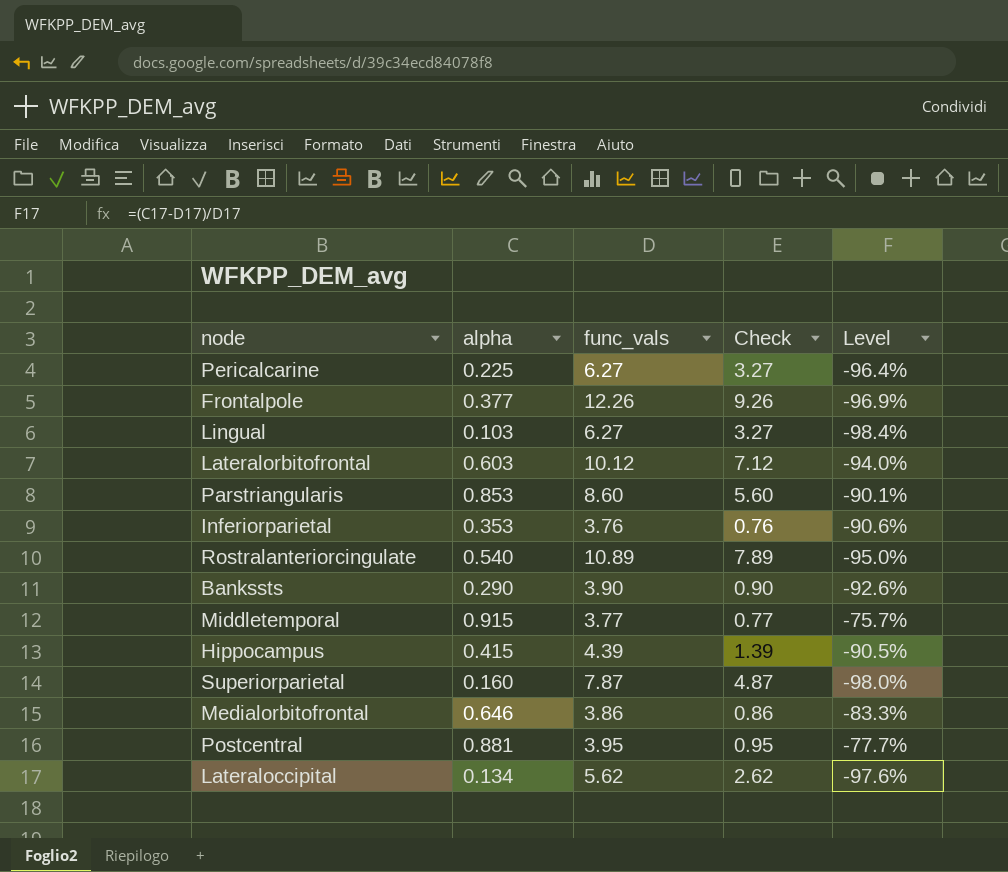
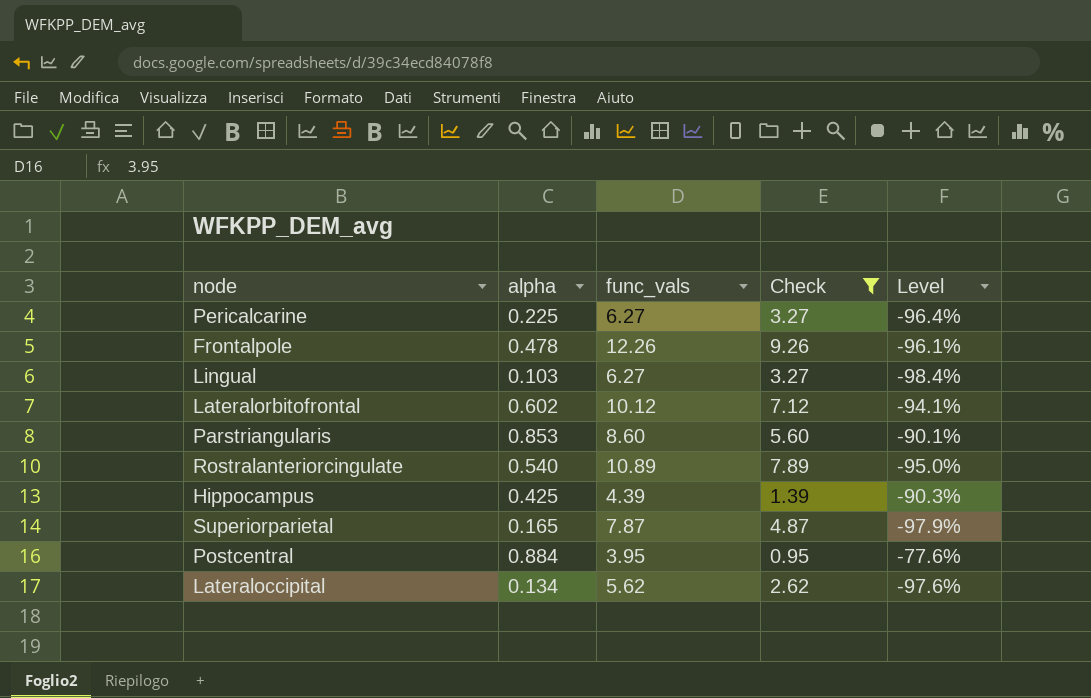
filter: none -> Check >= 0.95
Frontalpole | alpha: 0.377 -> 0.478
Frontalpole | Level: -96.9% -> -96.1%
Lateralorbitofrontal | alpha: 0.603 -> 0.602
Lateralorbitofrontal | Level: -94.0% -> -94.1%
Hippocampus | alpha: 0.415 -> 0.425
Hippocampus | Level: -90.5% -> -90.3%
Superiorparietal | alpha: 0.160 -> 0.165
Superiorparietal | Level: -98.0% -> -97.9%
Postcentral | alpha: 0.881 -> 0.884
Postcentral | Level: -77.7% -> -77.6%

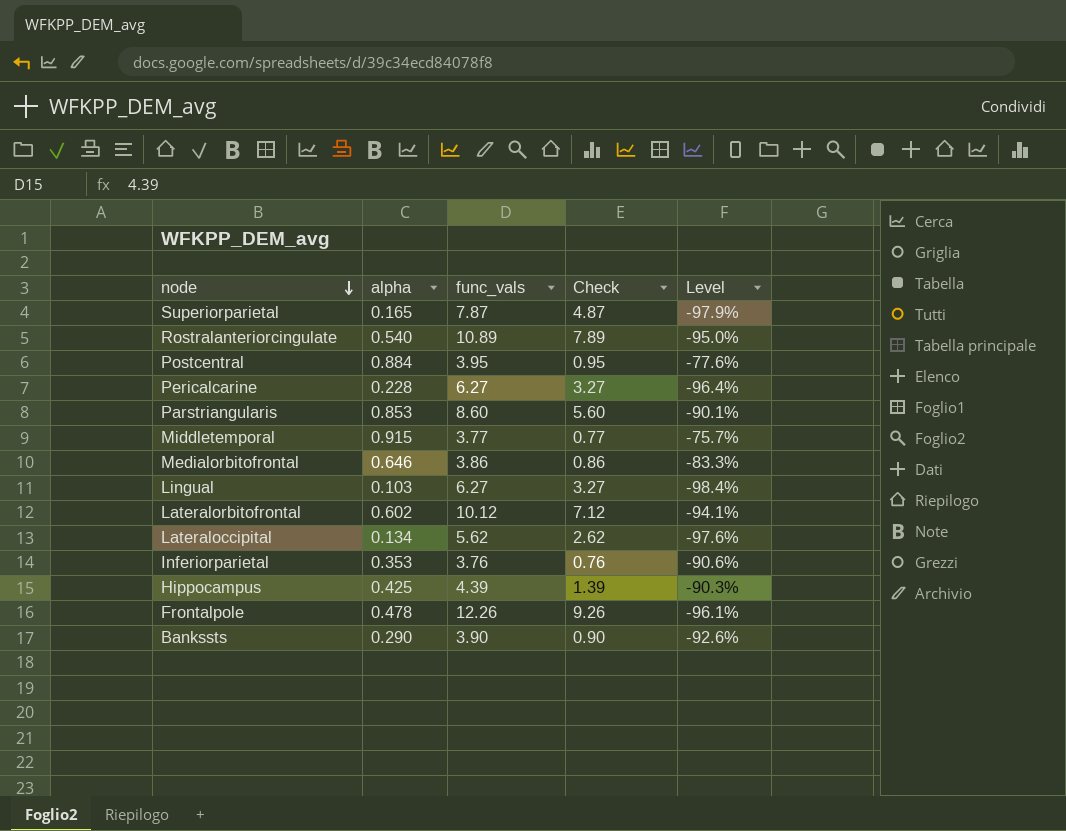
filter: Check >= 0.95 -> none
row order: none -> node descending
Pericalcarine | alpha: 0.225 -> 0.228

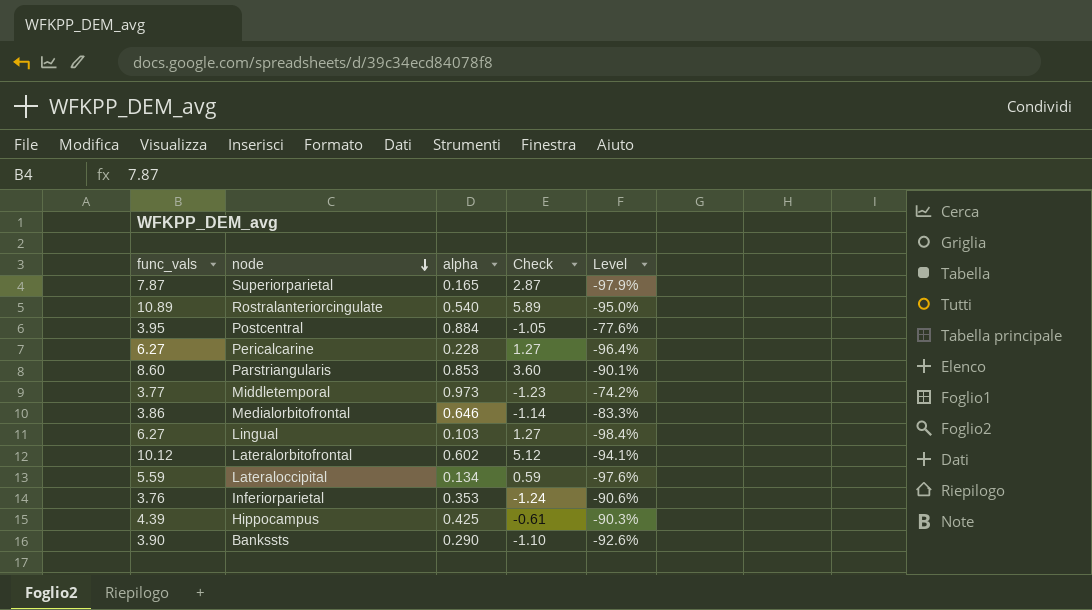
column func_vals | position: 3 -> 1
column Check | formula: [func_vals] - 3 -> [func_vals] - 5
row Frontalpole: 0.478 | 12.26 | 9.26 | -96.1% -> none
Middletemporal | alpha: 0.915 -> 0.973
Middletemporal | Level: -75.7% -> -74.2%
Lateraloccipital | func_vals: 5.62 -> 5.59

